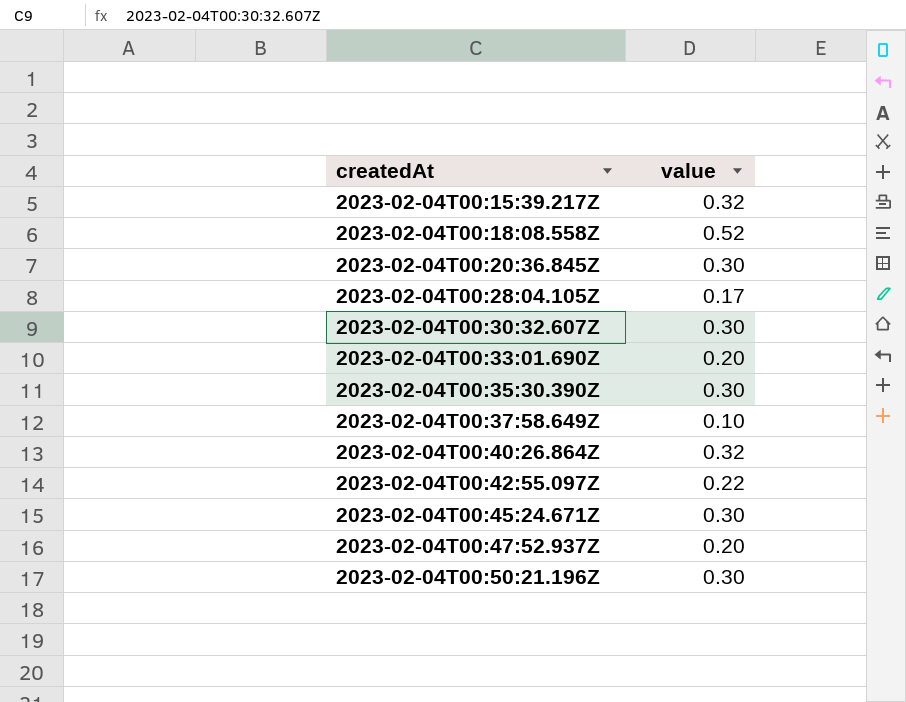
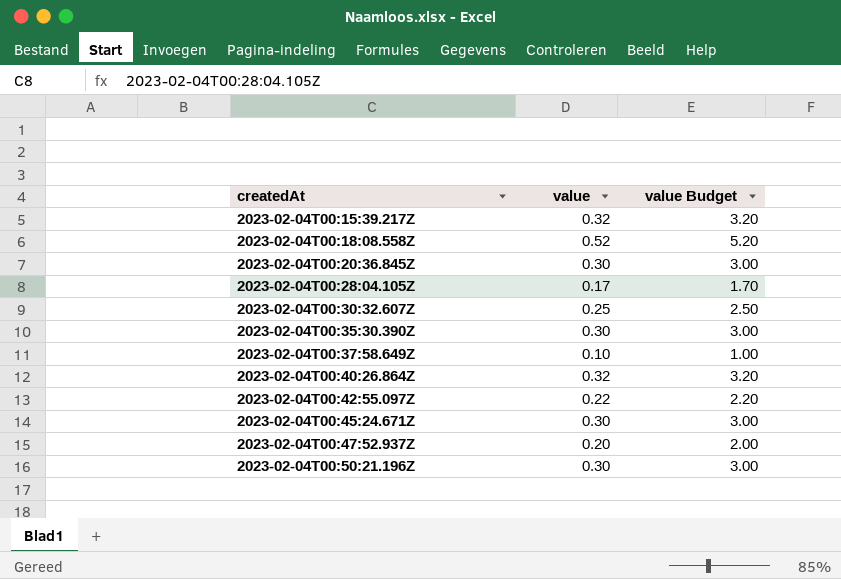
column value Budget | formula: none -> [value] * 10
row 2023-02-04T00:33:01.690Z: 0.20 -> none
2023-02-04T00:30:32.607Z | value: 0.30 -> 0.25

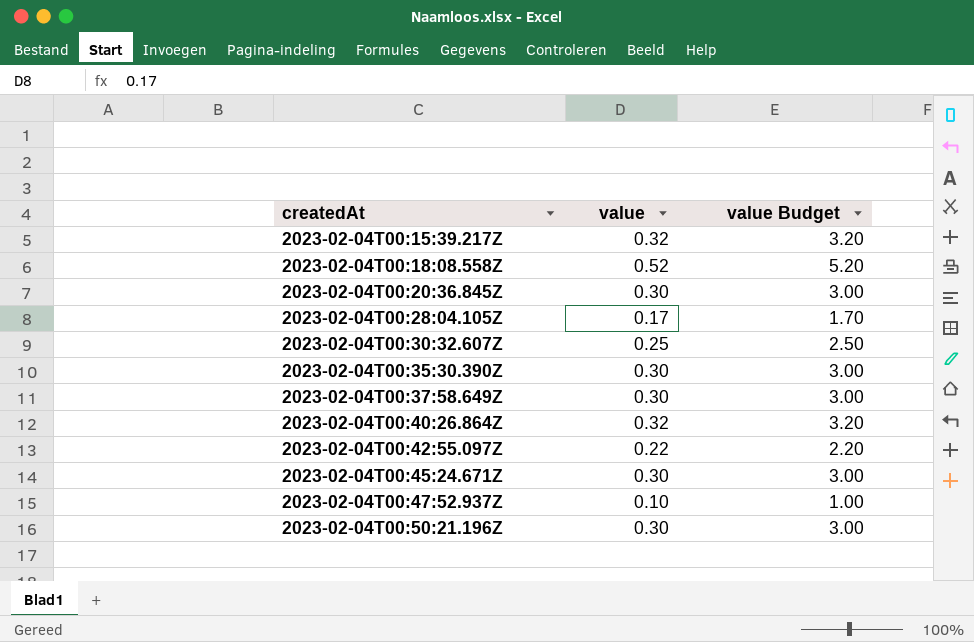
2023-02-04T00:37:58.649Z | value: 0.10 -> 0.30
2023-02-04T00:37:58.649Z | value Budget: 1.00 -> 3.00
2023-02-04T00:47:52.937Z | value: 0.20 -> 0.10
2023-02-04T00:47:52.937Z | value Budget: 2.00 -> 1.00

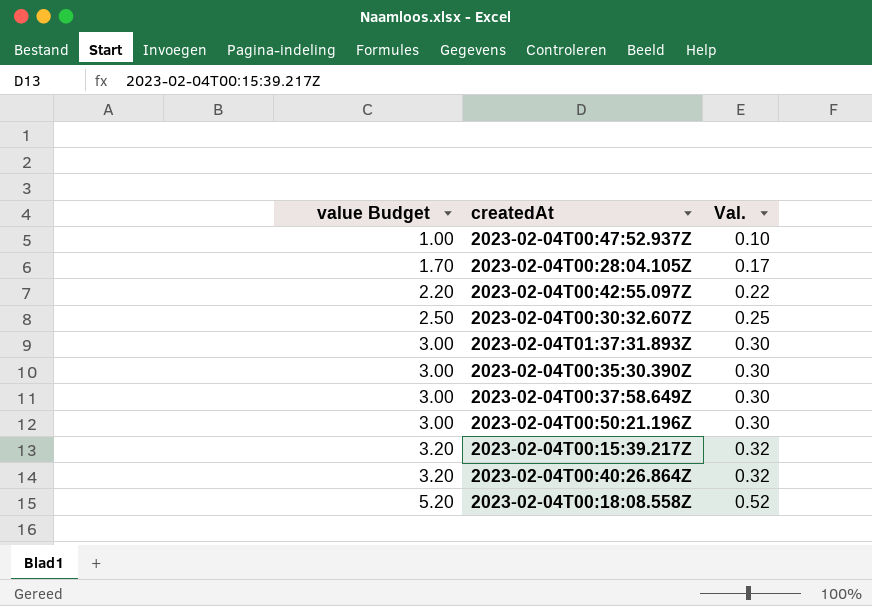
row order: createdAt ascending -> value Budget ascending
column value Budget | position: 3 -> 1
column name: value -> Val.
row 2023-02-04T00:20:36.845Z: 0.30 | 3.00 -> none
row 2023-02-04T00:45:24.671Z: 0.30 | 3.00 -> none
row 2023-02-04T01:37:31.893Z: none -> 3.00 | 0.30

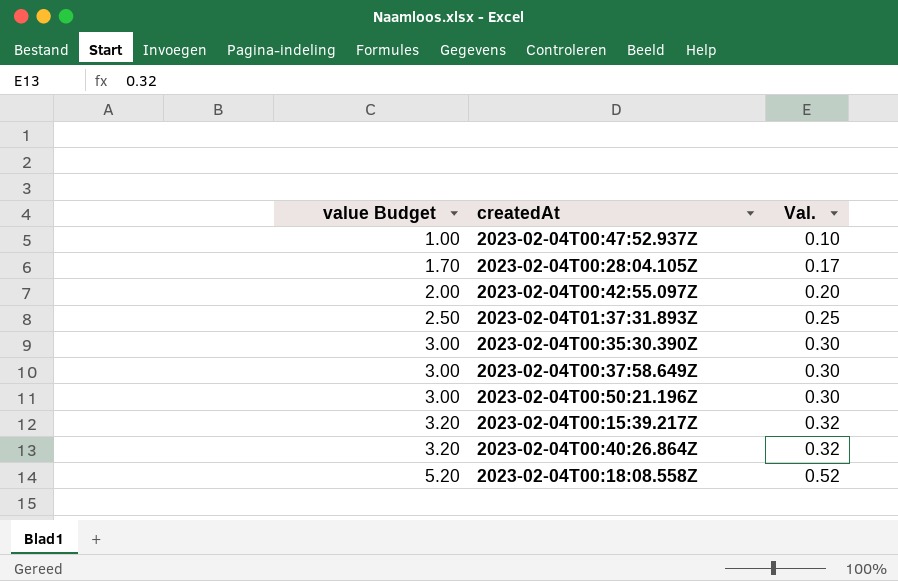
row 2023-02-04T00:30:32.607Z: 2.50 | 0.25 -> none
2023-02-04T00:42:55.097Z | value Budget: 2.20 -> 2.00
2023-02-04T00:42:55.097Z | Val.: 0.22 -> 0.20
2023-02-04T01:37:31.893Z | value Budget: 3.00 -> 2.50
2023-02-04T01:37:31.893Z | Val.: 0.30 -> 0.25

